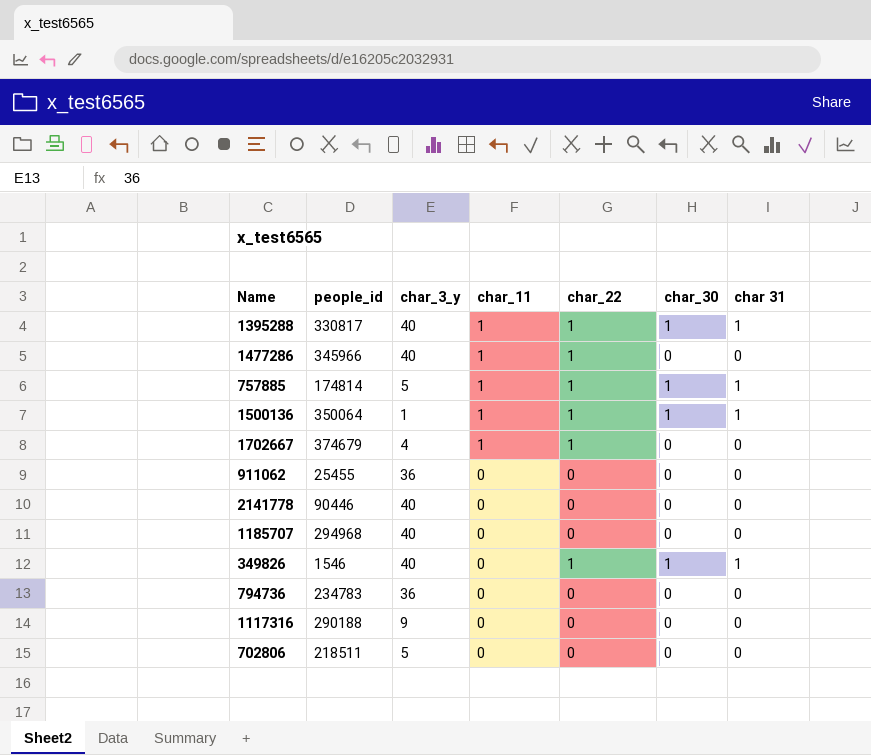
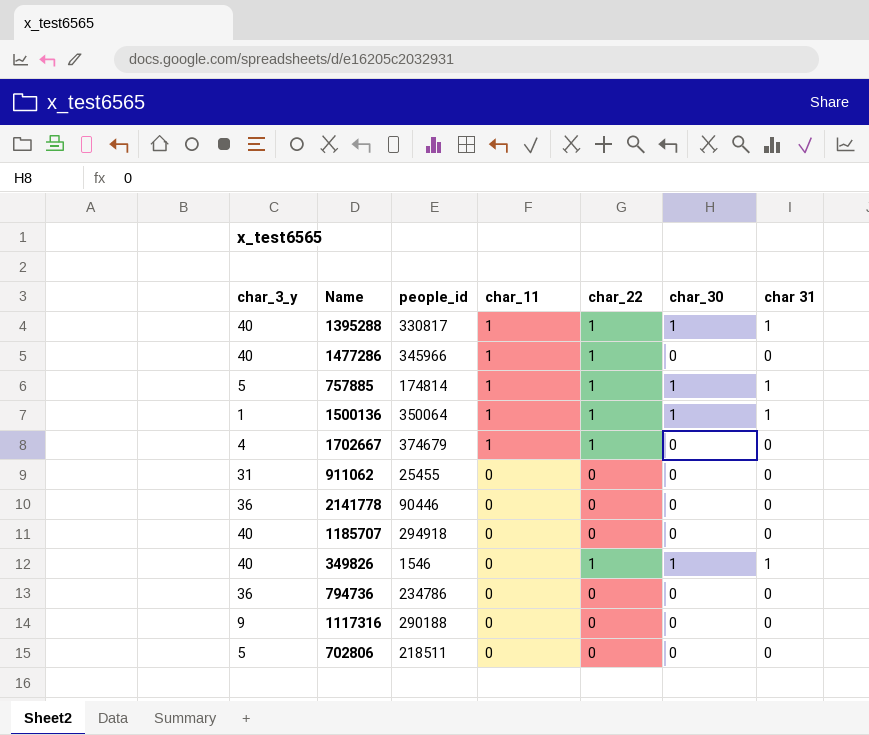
column char_3_y | position: 3 -> 1
911062 | char_3_y: 36 -> 31
2141778 | char_3_y: 40 -> 36
1185707 | people_id: 294968 -> 294918
794736 | people_id: 234783 -> 234786

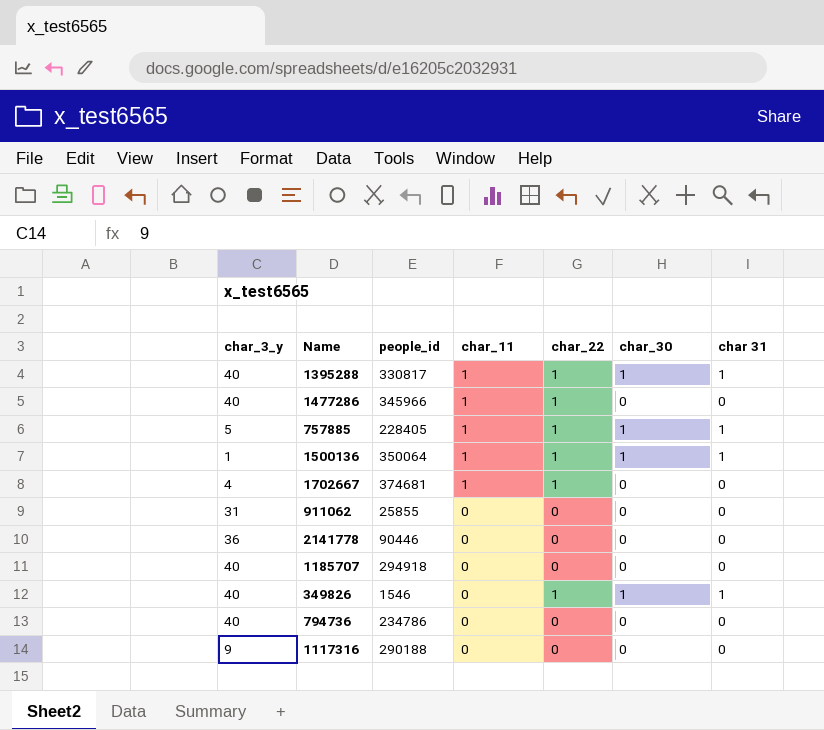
row 702806: 5 | 218511 | 0 | 0 | 0 | 0 -> none
757885 | people_id: 174814 -> 228405
1702667 | people_id: 374679 -> 374681
911062 | people_id: 25455 -> 25855
794736 | char_3_y: 36 -> 40

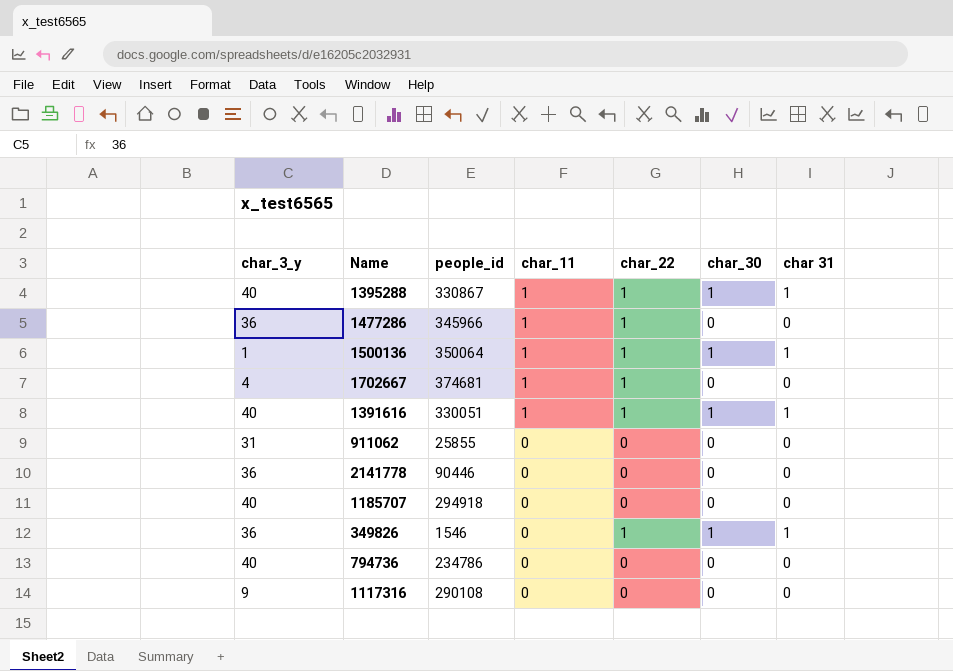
row 757885: 5 | 228405 | 1 | 1 | 1 | 1 -> none
1395288 | people_id: 330817 -> 330867
1477286 | char_3_y: 40 -> 36
row 1391616: none -> 40 | 330051 | 1 | 1 | 1 | 1
349826 | char_3_y: 40 -> 36
1117316 | people_id: 290188 -> 290108

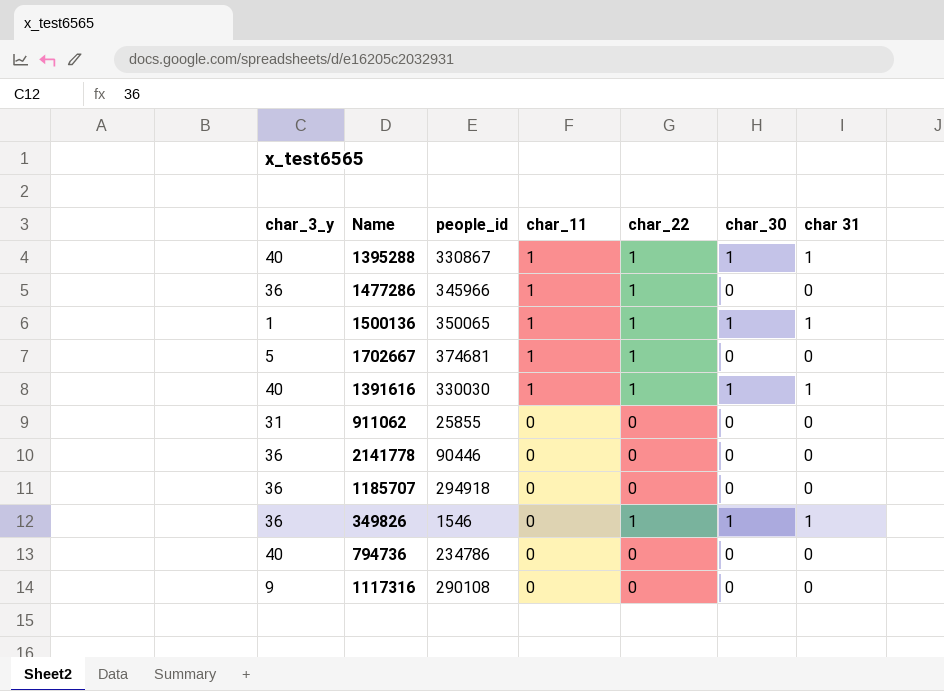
1500136 | people_id: 350064 -> 350065
1702667 | char_3_y: 4 -> 5
1391616 | people_id: 330051 -> 330030
1185707 | char_3_y: 40 -> 36

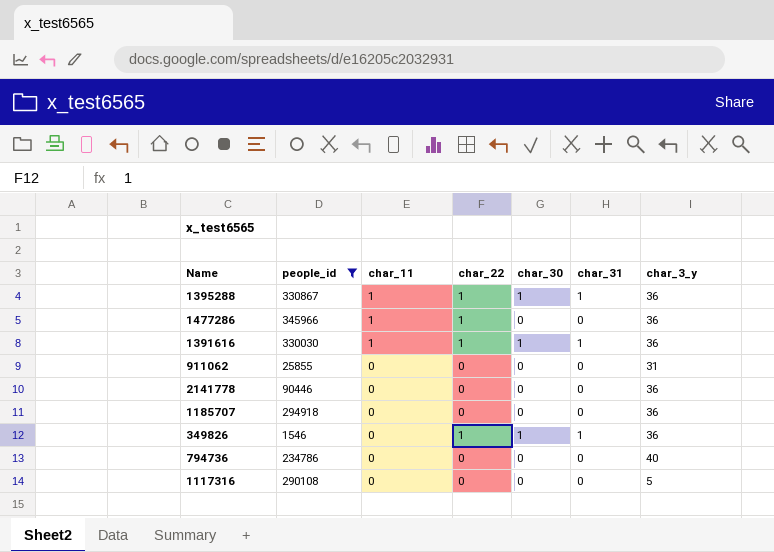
filter: none -> people_id <= 345966
column name: char 31 -> char_31
column char_3_y | position: 1 -> 7
1395288 | char_3_y: 40 -> 36
1391616 | char_3_y: 40 -> 36
1117316 | char_3_y: 9 -> 5

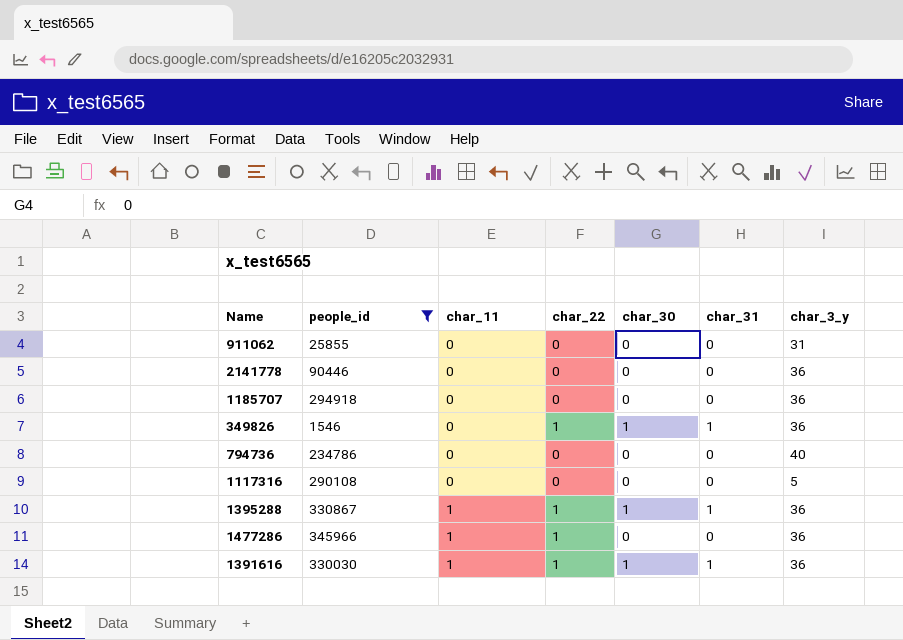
row order: char_11 descending -> char_11 ascending

